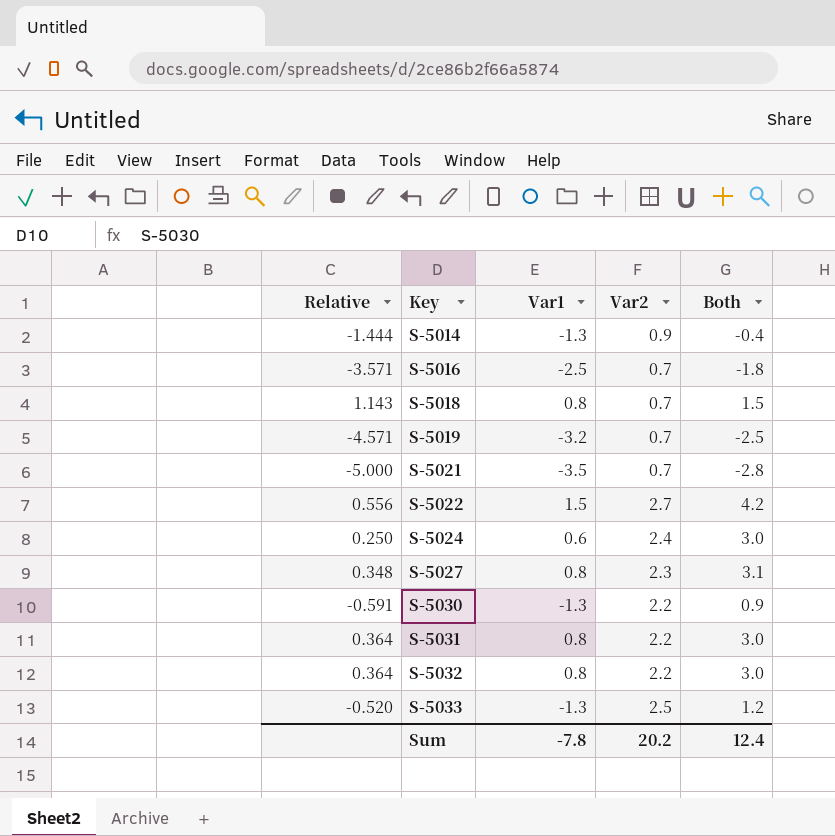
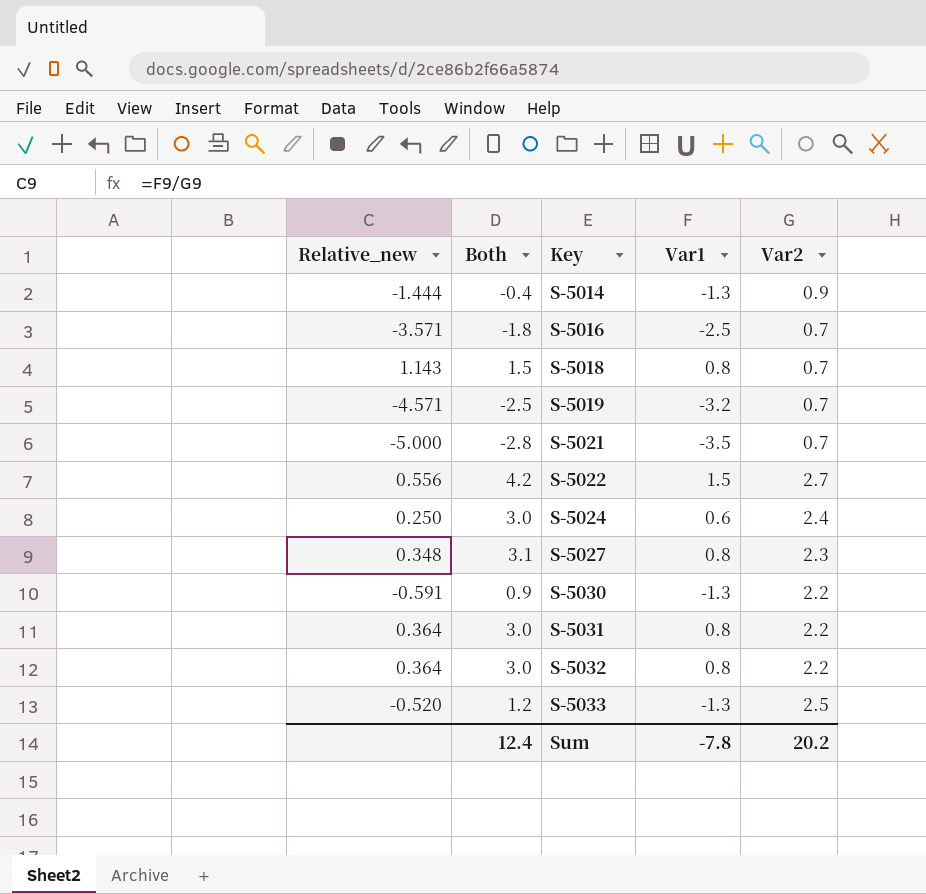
column name: Relative -> Relative_new
column Both | position: 5 -> 2

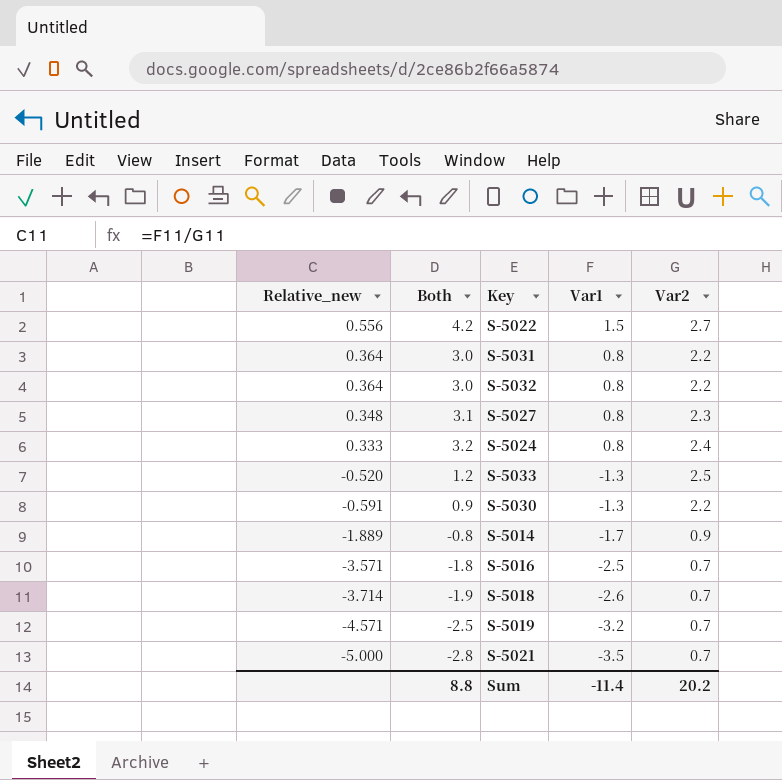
row order: Key ascending -> Relative_new descending
S-5024 | Relative_new: 0.250 -> 0.333
S-5024 | Both: 3.0 -> 3.2
S-5024 | Var1: 0.6 -> 0.8
S-5014 | Relative_new: -1.444 -> -1.889
S-5014 | Both: -0.4 -> -0.8
S-5014 | Var1: -1.3 -> -1.7
S-5018 | Relative_new: 1.143 -> -3.714
S-5018 | Both: 1.5 -> -1.9
S-5018 | Var1: 0.8 -> -2.6
Sum | Both: 12.4 -> 8.8
Sum | Var1: -7.8 -> -11.4

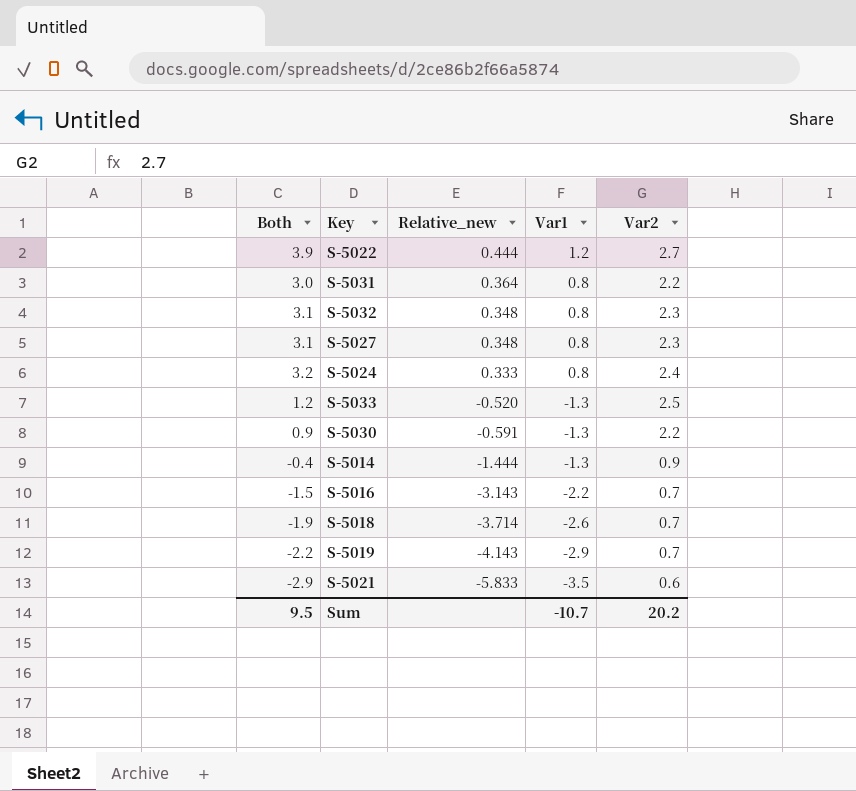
column Relative_new | position: 1 -> 3
S-5022 | Both: 4.2 -> 3.9
S-5022 | Relative_new: 0.556 -> 0.444
S-5022 | Var1: 1.5 -> 1.2
S-5032 | Both: 3.0 -> 3.1
S-5032 | Relative_new: 0.364 -> 0.348
S-5032 | Var2: 2.2 -> 2.3
S-5014 | Both: -0.8 -> -0.4
S-5014 | Relative_new: -1.889 -> -1.444
S-5014 | Var1: -1.7 -> -1.3
S-5016 | Both: -1.8 -> -1.5
S-5016 | Relative_new: -3.571 -> -3.143
S-5016 | Var1: -2.5 -> -2.2
S-5019 | Both: -2.5 -> -2.2
S-5019 | Relative_new: -4.571 -> -4.143
S-5019 | Var1: -3.2 -> -2.9
S-5021 | Both: -2.8 -> -2.9
S-5021 | Relative_new: -5.000 -> -5.833
S-5021 | Var2: 0.7 -> 0.6
Sum | Both: 8.8 -> 9.5
Sum | Var1: -11.4 -> -10.7

